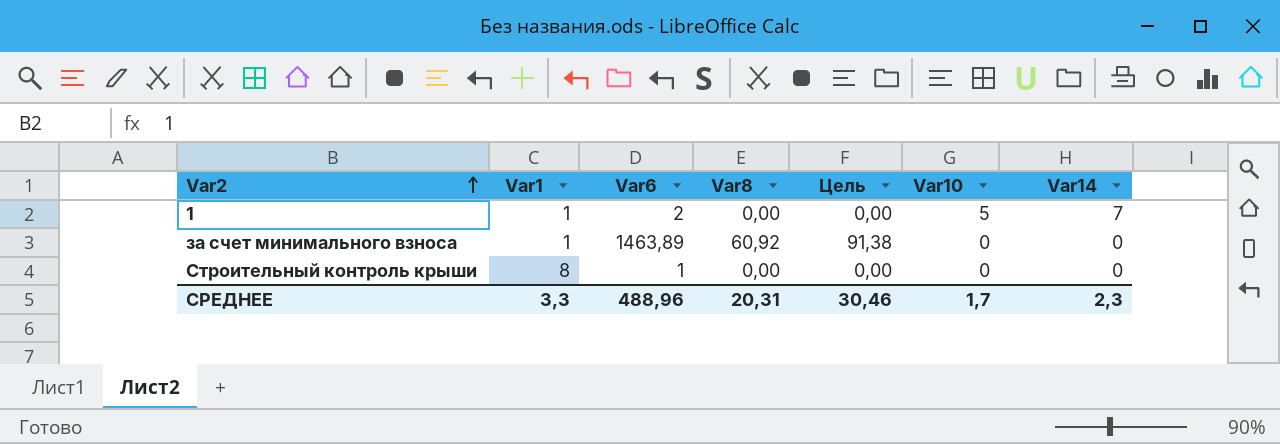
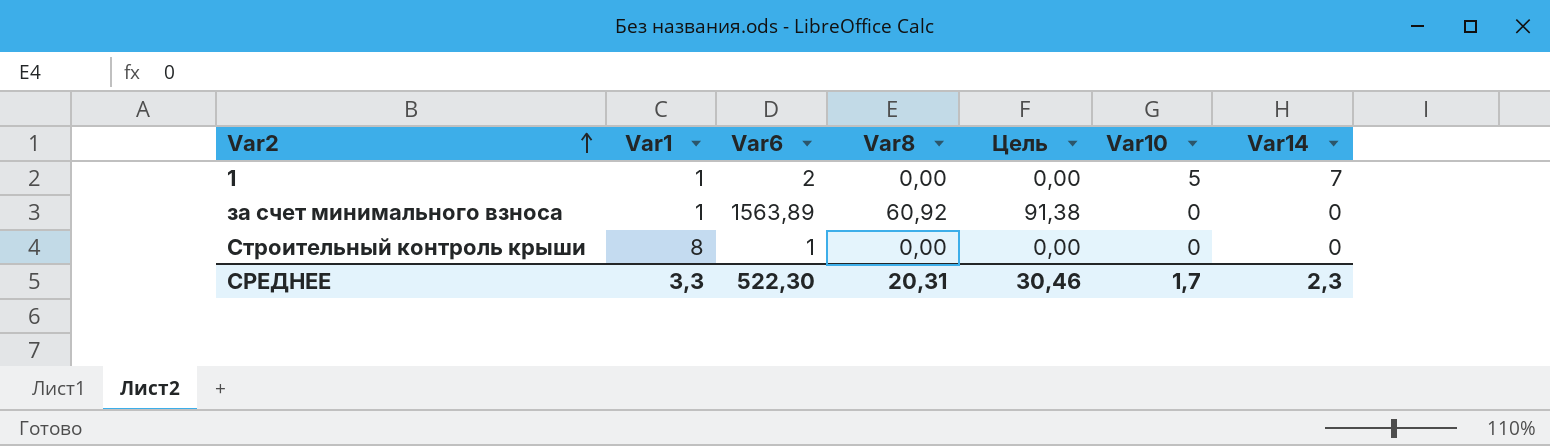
за счет минимального взноса | Var6: 1463,89 -> 1563,89
СРЕДНЕЕ | Var6: 488,96 -> 522,30

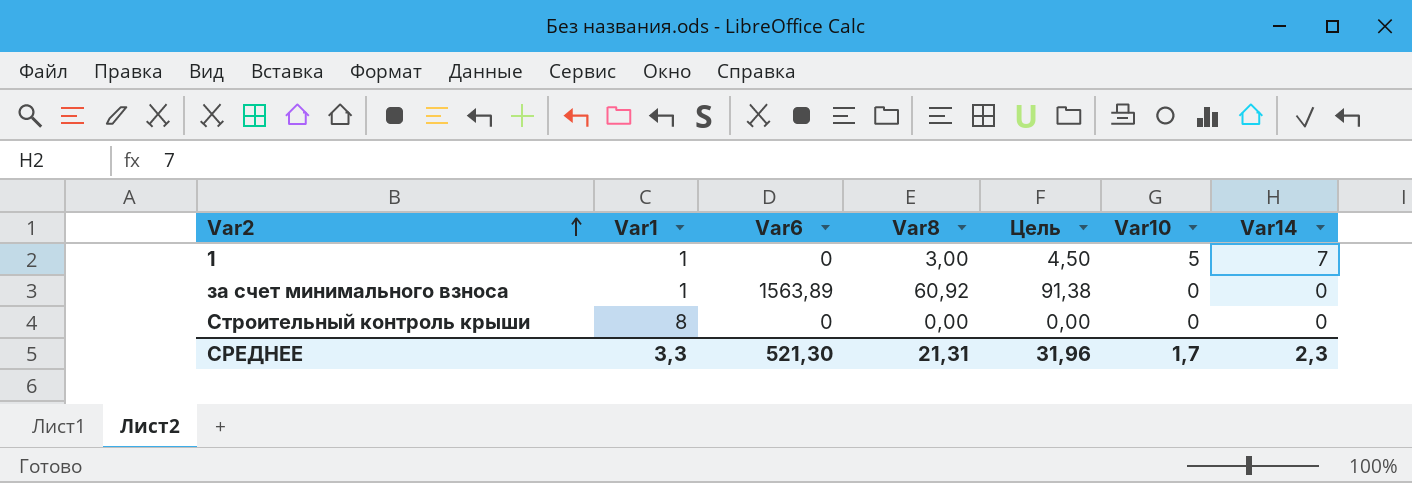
1 | Var6: 2 -> 0
1 | Var8: 0,00 -> 3,00
1 | Цель: 0,00 -> 4,50
Строительный контроль крыши | Var6: 1 -> 0
СРЕДНЕЕ | Var6: 522,30 -> 521,30
СРЕДНЕЕ | Var8: 20,31 -> 21,31
СРЕДНЕЕ | Цель: 30,46 -> 31,96

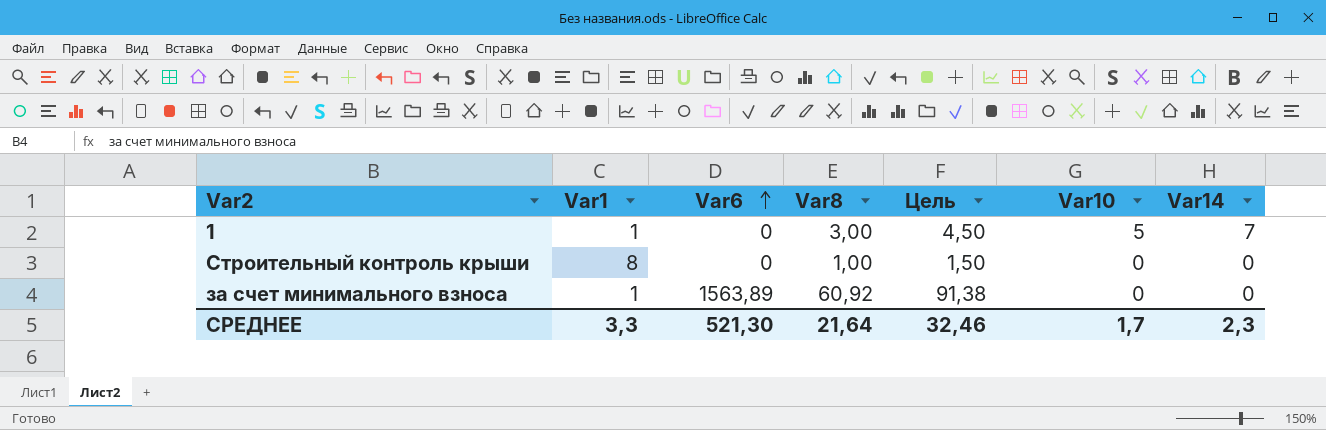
row order: Var2 ascending -> Var6 ascending
Строительный контроль крыши | Var8: 0,00 -> 1,00
Строительный контроль крыши | Цель: 0,00 -> 1,50
СРЕДНЕЕ | Var8: 21,31 -> 21,64
СРЕДНЕЕ | Цель: 31,96 -> 32,46

